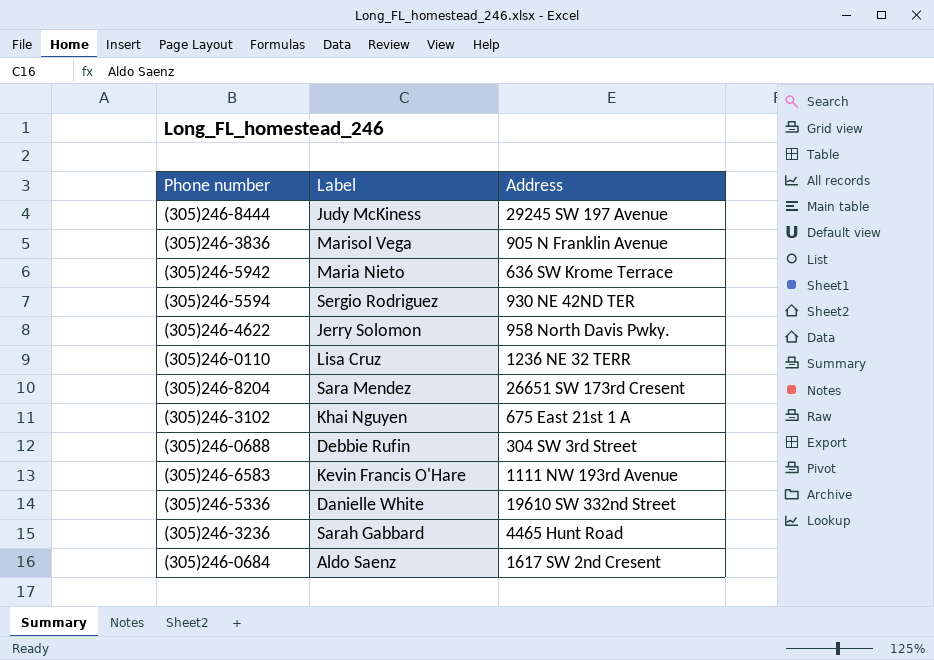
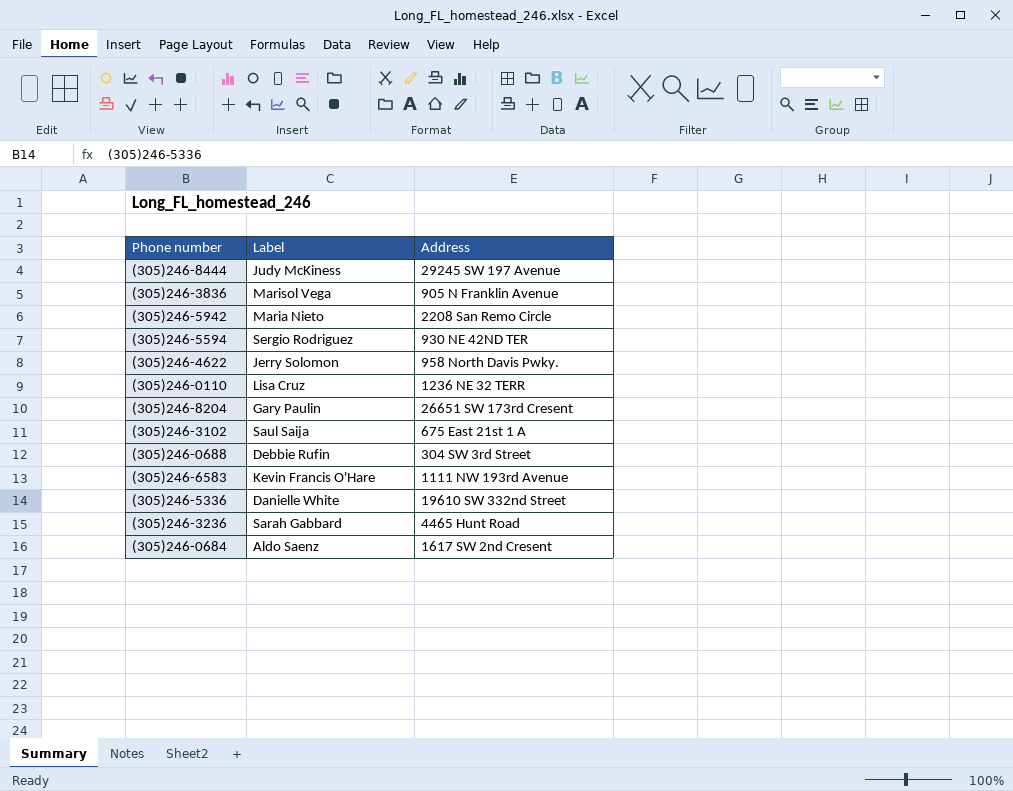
(305)246-5942 | Address: 636 SW Krome Terrace -> 2208 San Remo Circle
(305)246-8204 | Label: Sara Mendez -> Gary Paulin
(305)246-3102 | Label: Khai Nguyen -> Saul Saija

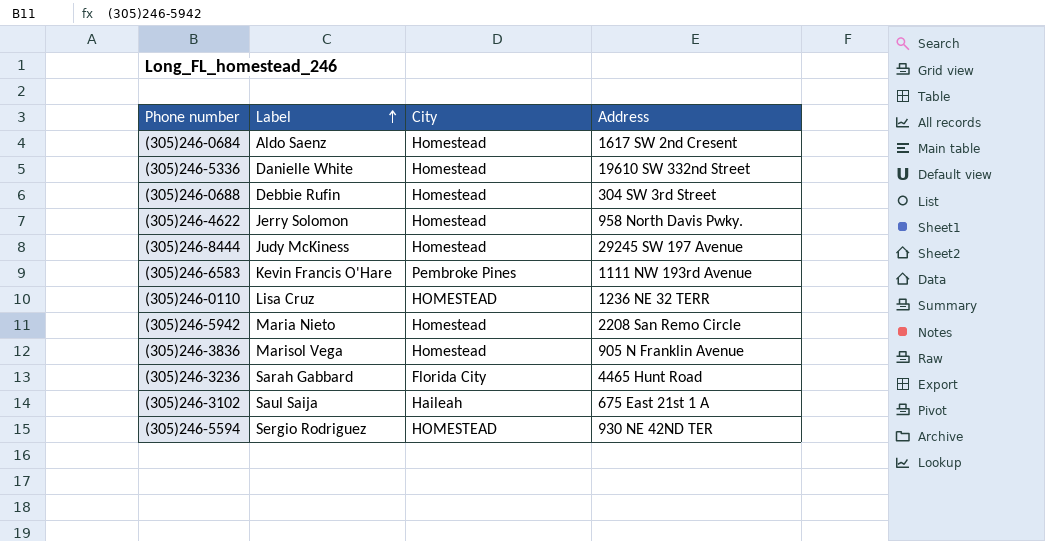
row order: none -> Label ascending
column City | position: none -> 3
row (305)246-8204: Gary Paulin | 26651 SW 173rd Cresent -> none

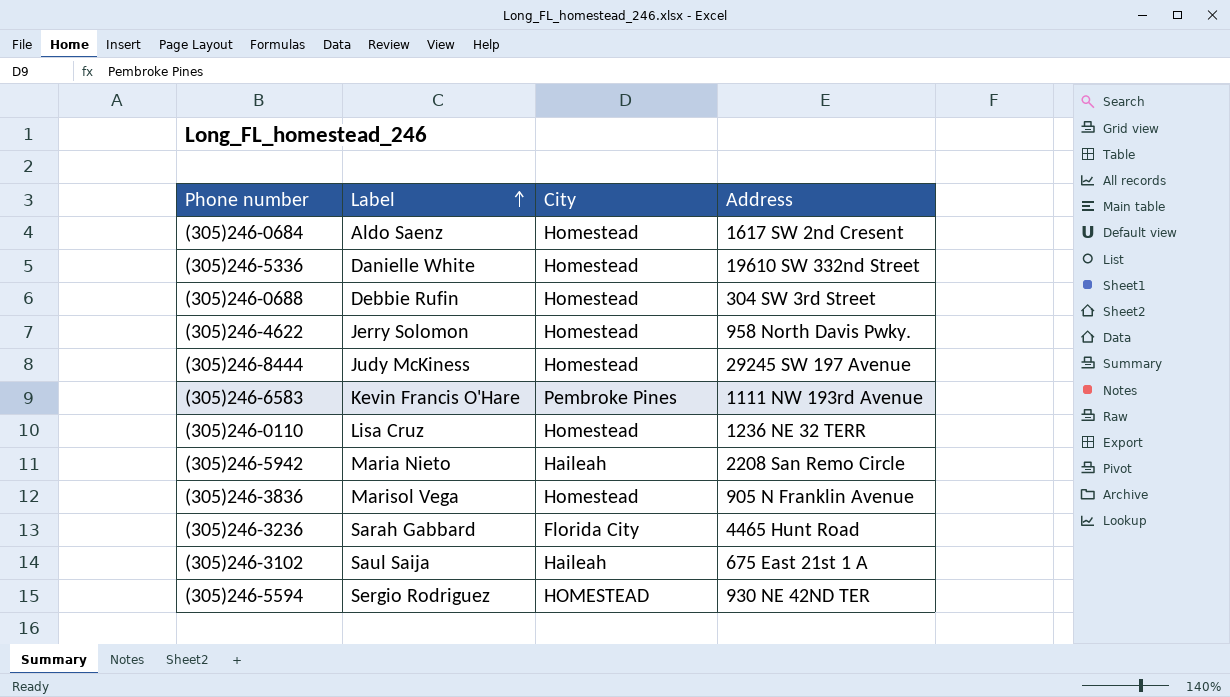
(305)246-0110 | City: HOMESTEAD -> Homestead
(305)246-5942 | City: Homestead -> Haileah

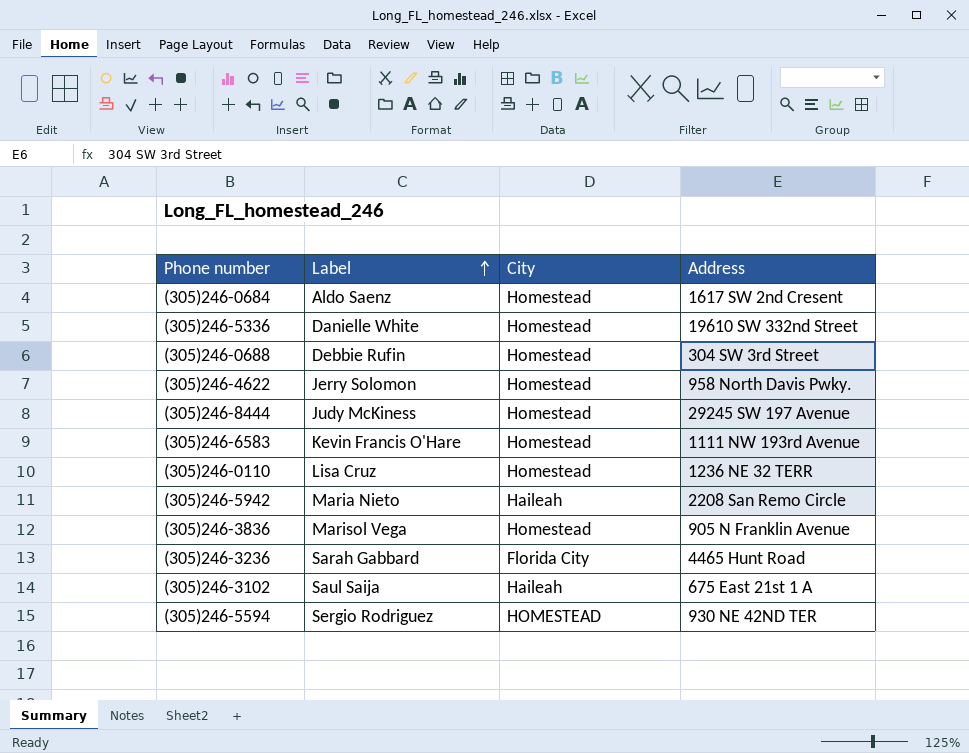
(305)246-6583 | City: Pembroke Pines -> Homestead

